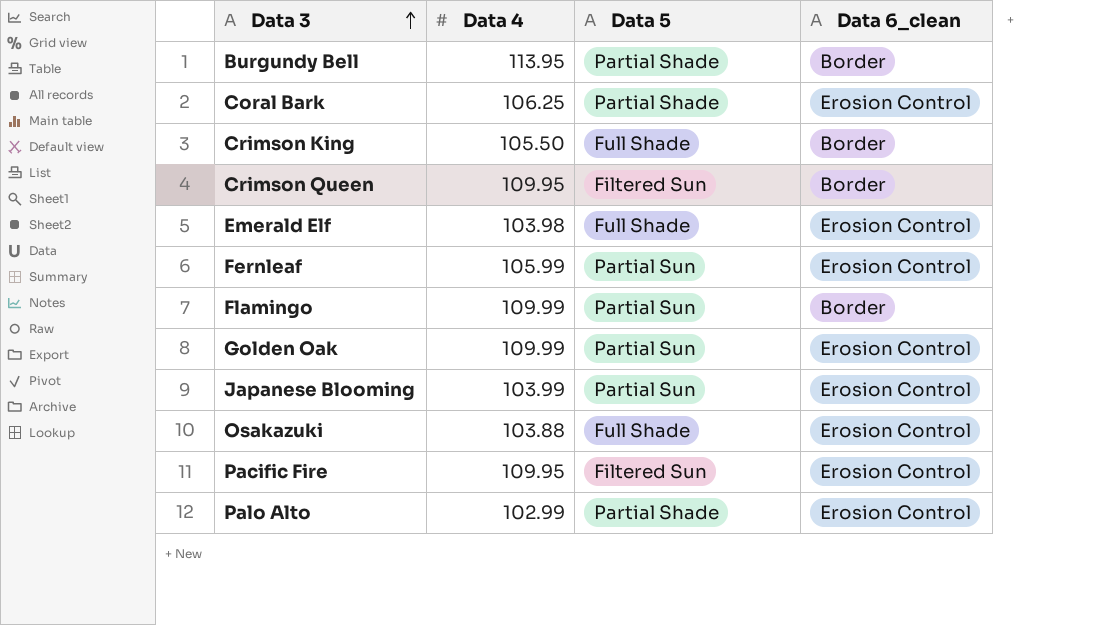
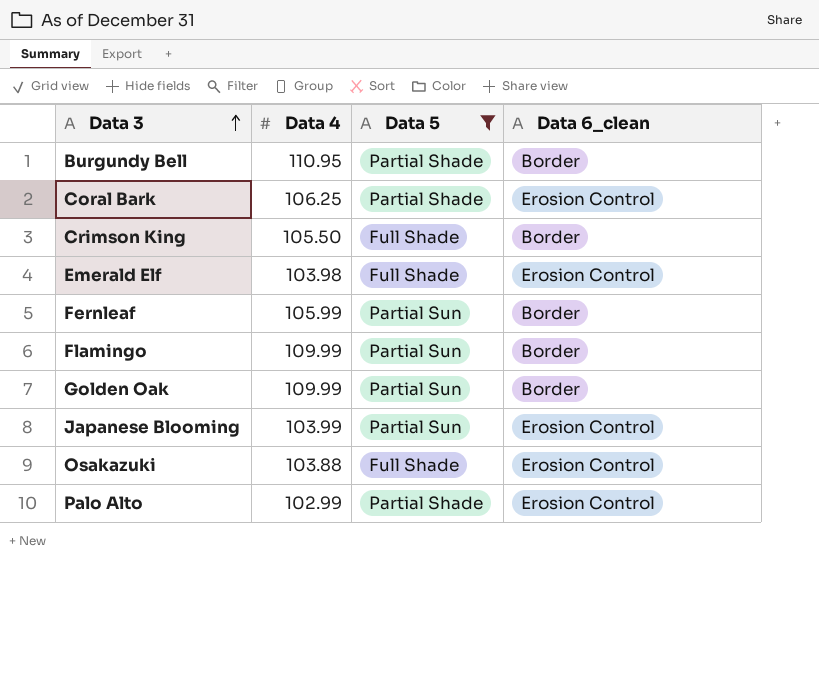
filter: none -> Data 5 != Filtered Sun
Burgundy Bell | Data 4: 113.95 -> 110.95
Fernleaf | Data 6_clean: Erosion Control -> Border
Golden Oak | Data 6_clean: Erosion Control -> Border

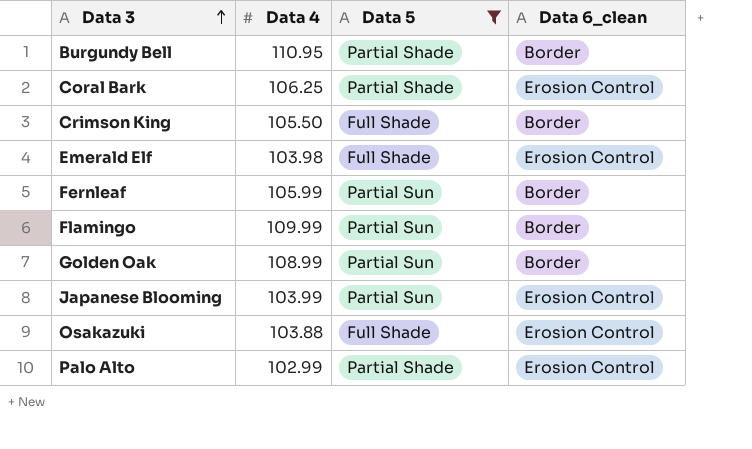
Golden Oak | Data 4: 109.99 -> 108.99

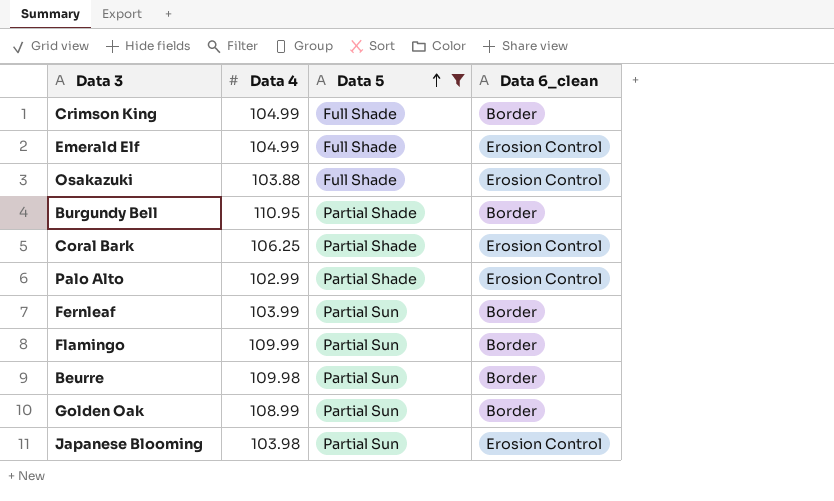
row order: Data 3 ascending -> Data 5 ascending
Crimson King | Data 4: 105.50 -> 104.99
Emerald Elf | Data 4: 103.98 -> 104.99
Fernleaf | Data 4: 105.99 -> 103.99
row Beurre: none -> 109.98 | Partial Sun | Border
Japanese Blooming | Data 4: 103.99 -> 103.98

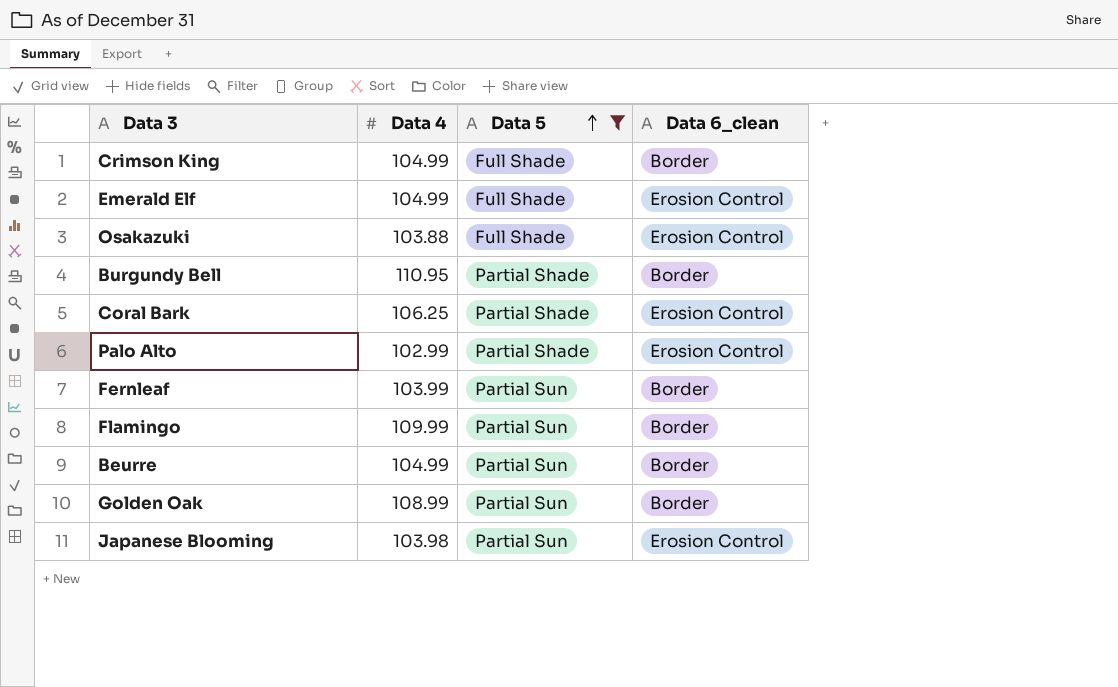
Beurre | Data 4: 109.98 -> 104.99

